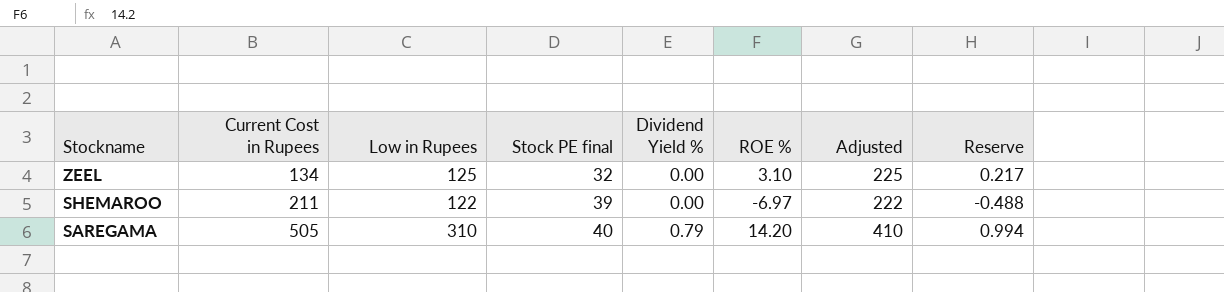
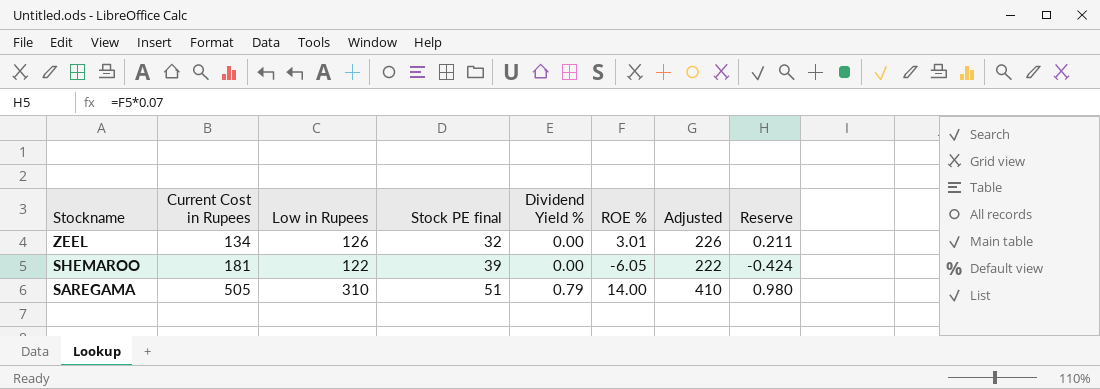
ZEEL | Low in Rupees: 125 -> 126
ZEEL | ROE %: 3.10 -> 3.01
ZEEL | Adjusted: 225 -> 226
ZEEL | Reserve: 0.217 -> 0.211
SHEMAROO | Current Cost in Rupees: 211 -> 181
SHEMAROO | ROE %: -6.97 -> -6.05
SHEMAROO | Reserve: -0.488 -> -0.424
SAREGAMA | Stock PE final: 40 -> 51
SAREGAMA | ROE %: 14.20 -> 14.00
SAREGAMA | Reserve: 0.994 -> 0.980

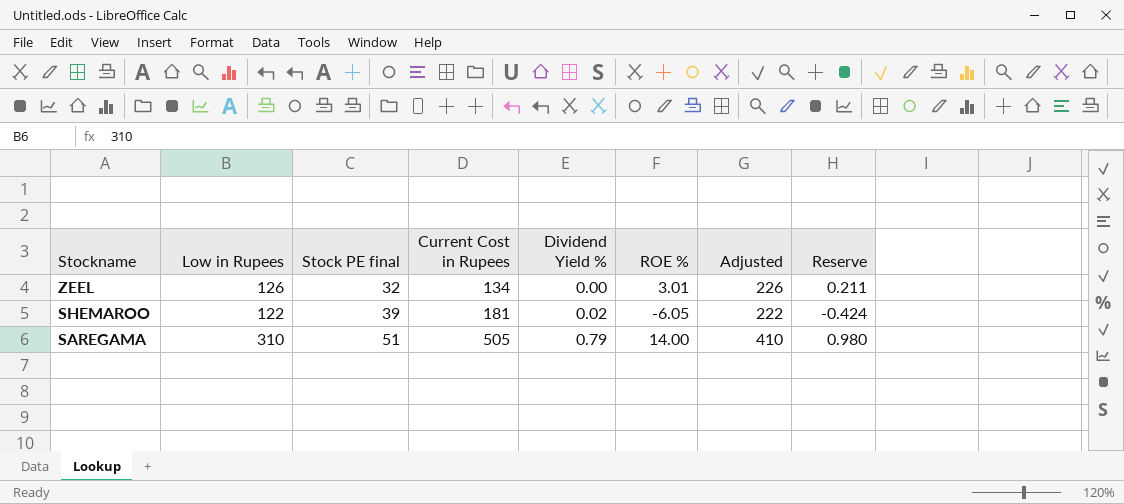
column Current Cost in Rupees | position: 2 -> 4
SHEMAROO | Dividend Yield %: 0.00 -> 0.02

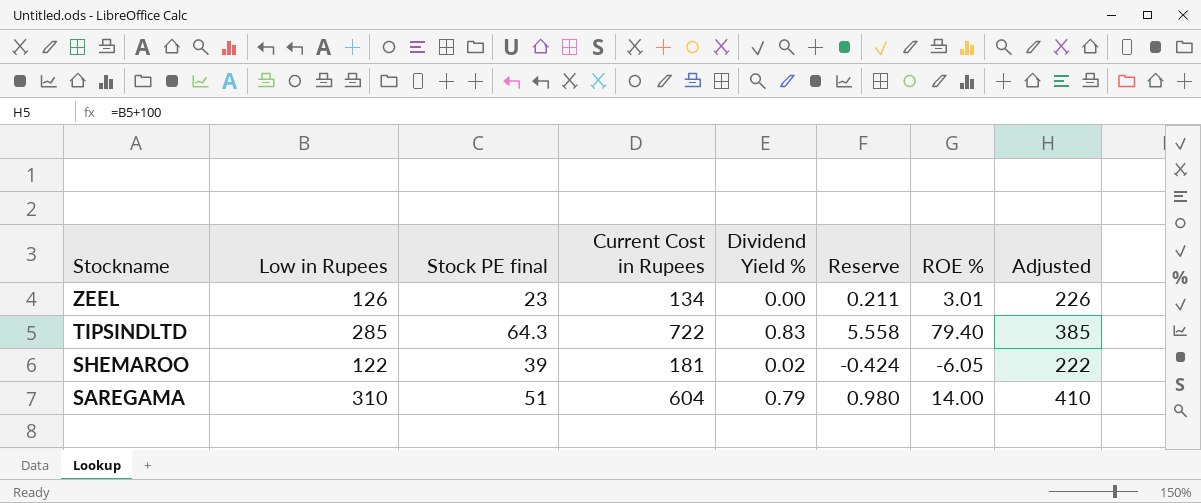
column Reserve | position: 8 -> 6
ZEEL | Stock PE final: 32 -> 23
row TIPSINDLTD: none -> 285 | 64.3 | 722 | 0.83 | 5.558 | 79.40 | 385
SAREGAMA | Current Cost in Rupees: 505 -> 604

